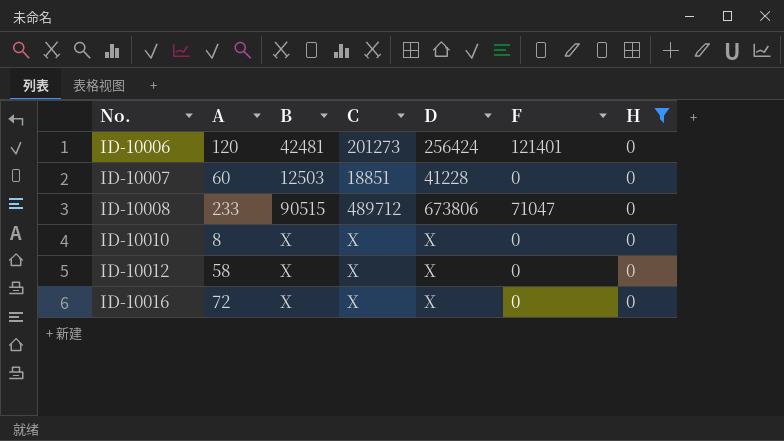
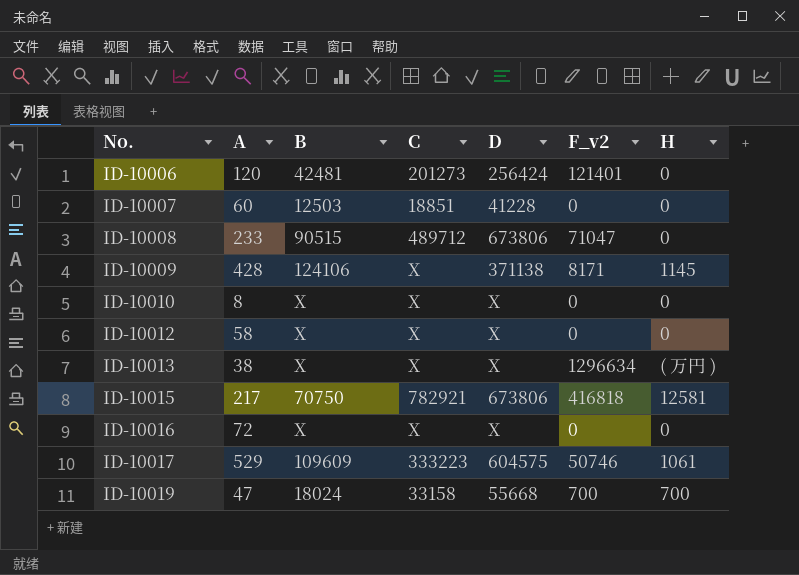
filter: H = 0 -> none
column name: F -> F_v2

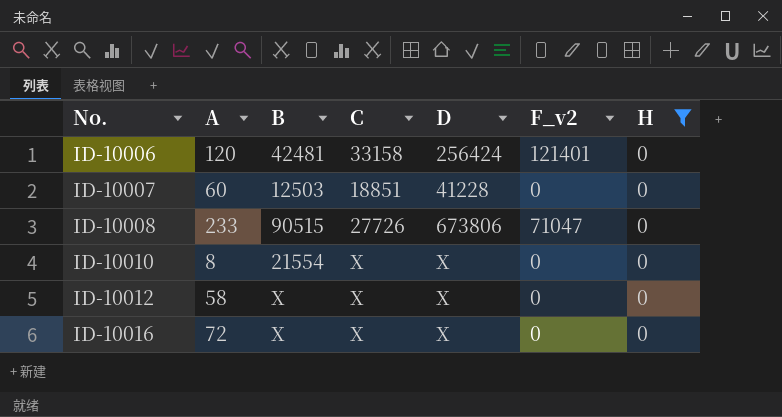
filter: none -> H = 0
ID-10006 | C: 201273 -> 33158
ID-10008 | C: 489712 -> 27726
ID-10010 | B: X -> 21554

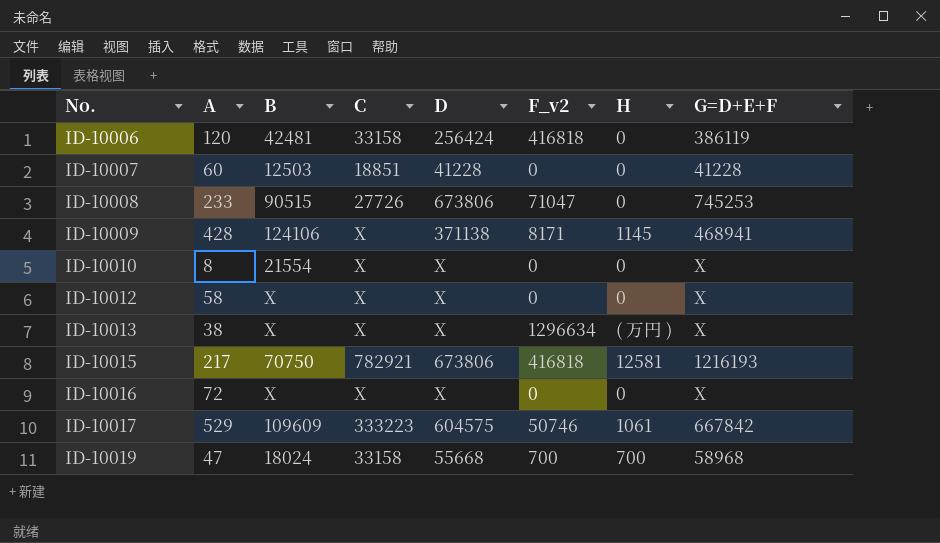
filter: H = 0 -> none
column G=D+E+F | position: none -> 8
ID-10006 | F_v2: 121401 -> 416818

